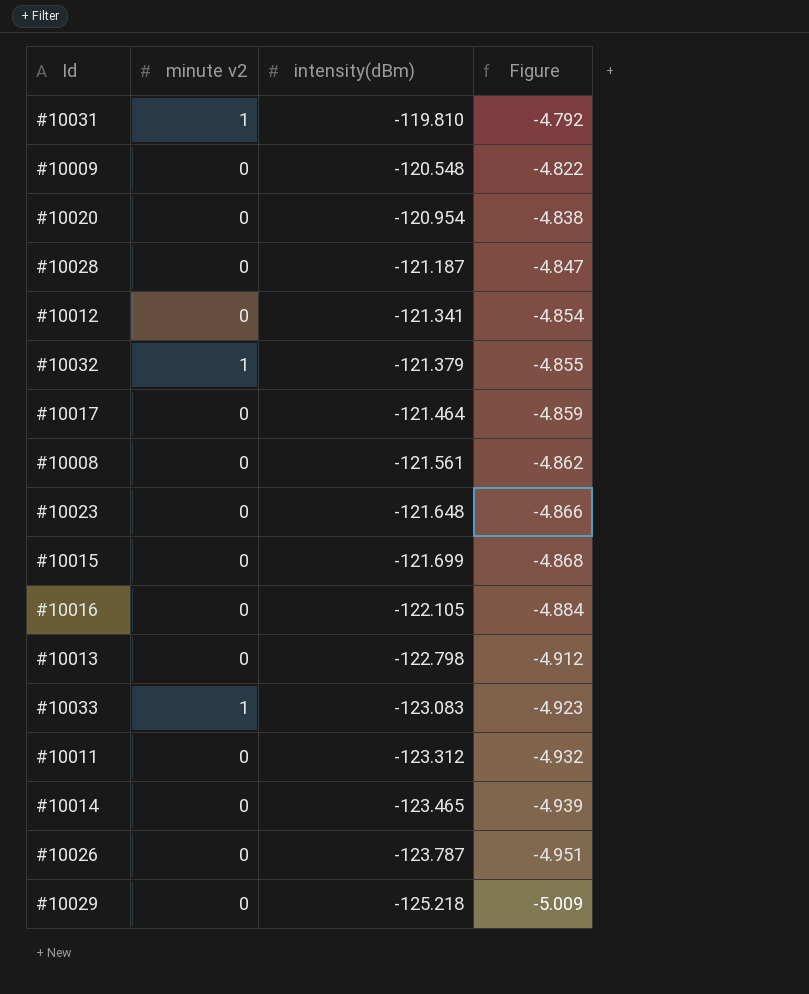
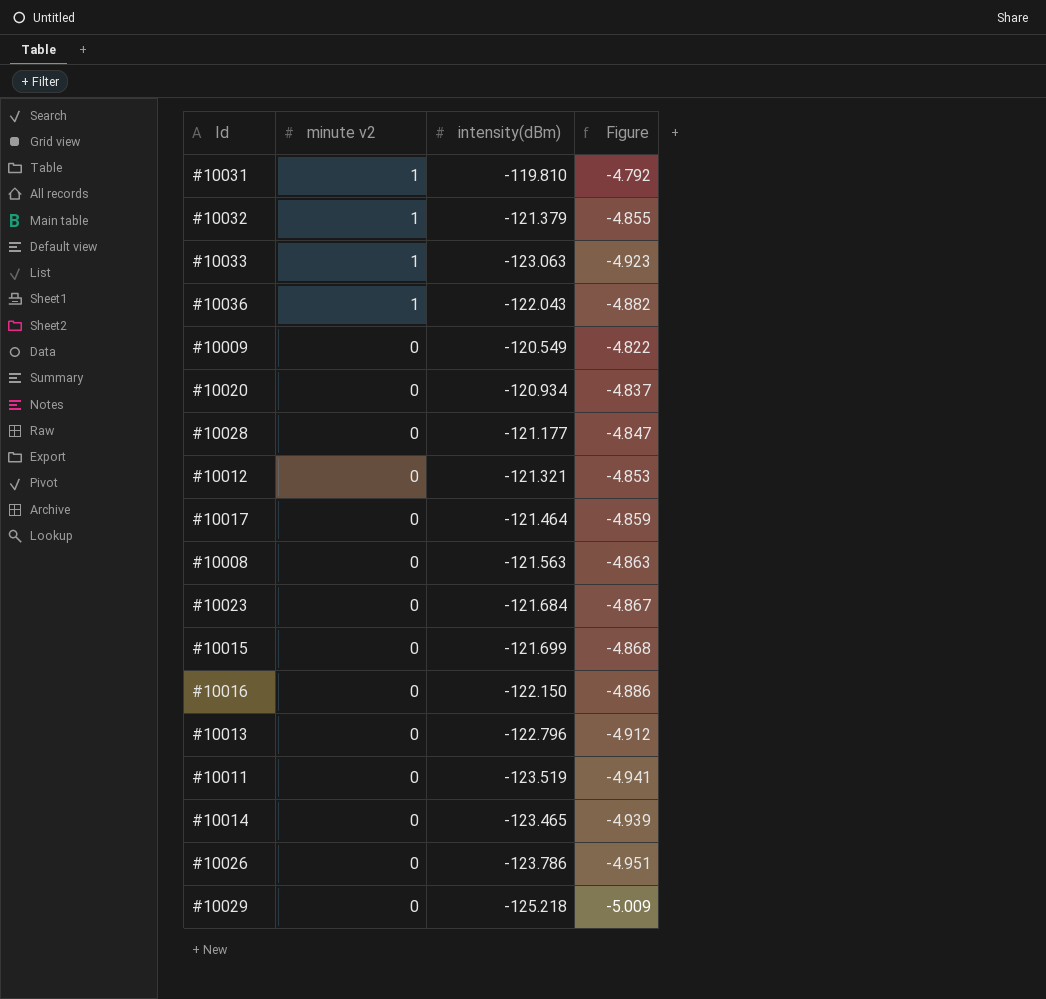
row order: intensity(dBm) descending -> minute v2 descending
#10033 | intensity(dBm): -123.083 -> -123.063
row #10036: none -> 1 | -122.043 | -4.882
#10009 | intensity(dBm): -120.548 -> -120.549
#10020 | intensity(dBm): -120.954 -> -120.934
#10020 | Figure: -4.838 -> -4.837
#10028 | intensity(dBm): -121.187 -> -121.177
#10012 | intensity(dBm): -121.341 -> -121.321
#10012 | Figure: -4.854 -> -4.853
#10008 | intensity(dBm): -121.561 -> -121.563
#10008 | Figure: -4.862 -> -4.863
#10023 | intensity(dBm): -121.648 -> -121.684
#10023 | Figure: -4.866 -> -4.867
#10016 | intensity(dBm): -122.105 -> -122.150
#10016 | Figure: -4.884 -> -4.886
#10013 | intensity(dBm): -122.798 -> -122.796
#10011 | intensity(dBm): -123.312 -> -123.519
#10011 | Figure: -4.932 -> -4.941
#10026 | intensity(dBm): -123.787 -> -123.786

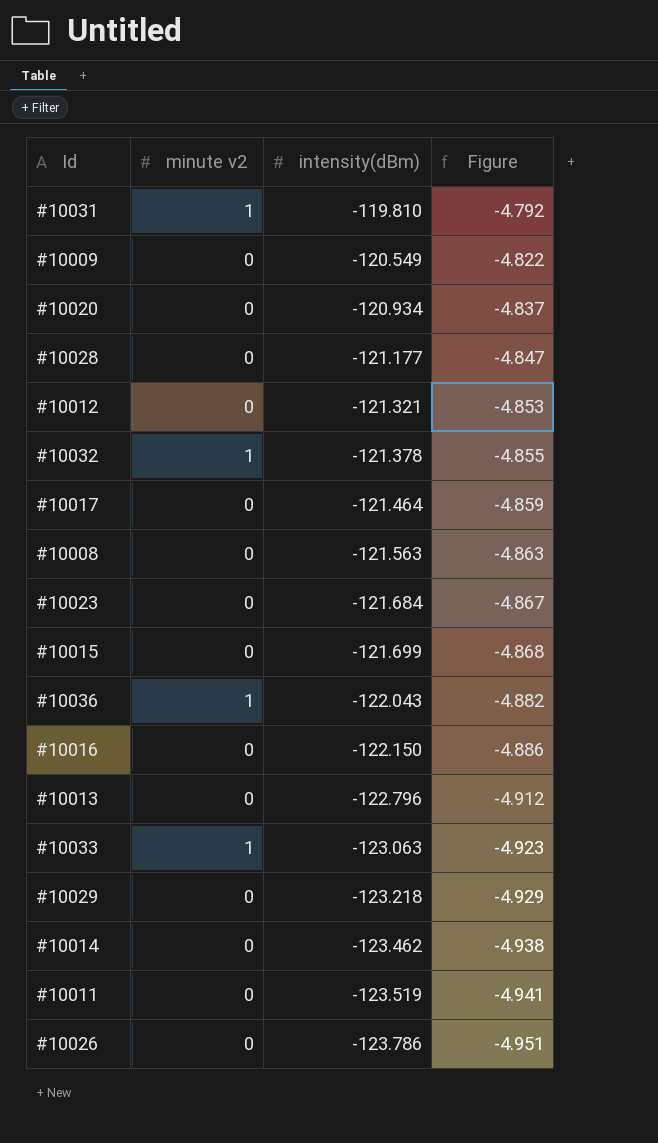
row order: minute v2 descending -> intensity(dBm) descending
#10032 | intensity(dBm): -121.379 -> -121.378
#10029 | intensity(dBm): -125.218 -> -123.218
#10029 | Figure: -5.009 -> -4.929
#10014 | intensity(dBm): -123.465 -> -123.462
#10014 | Figure: -4.939 -> -4.938

